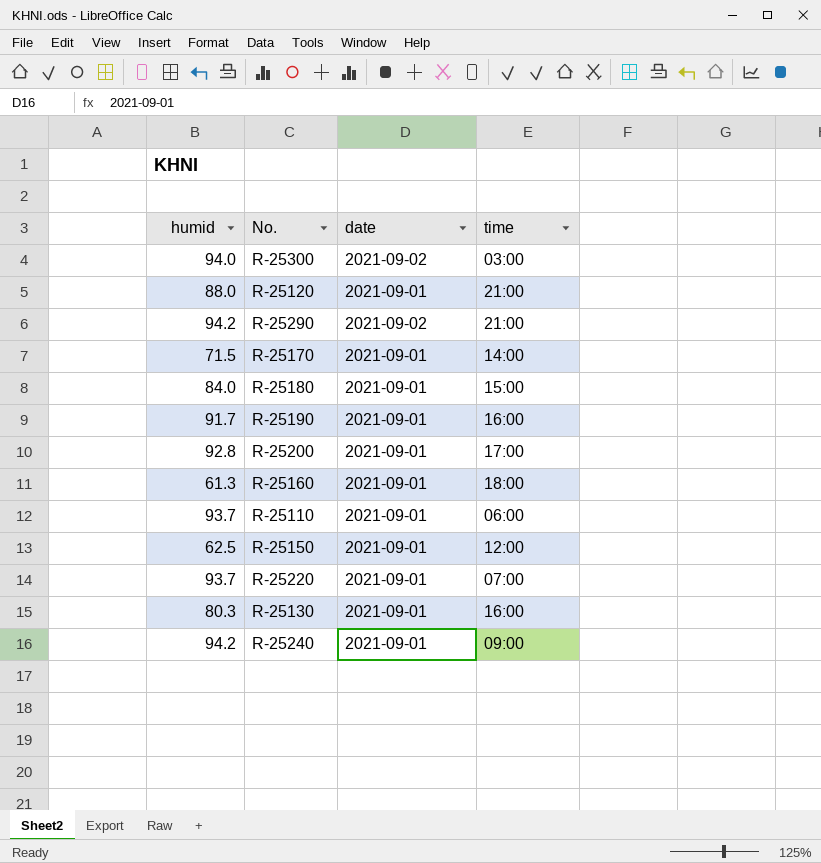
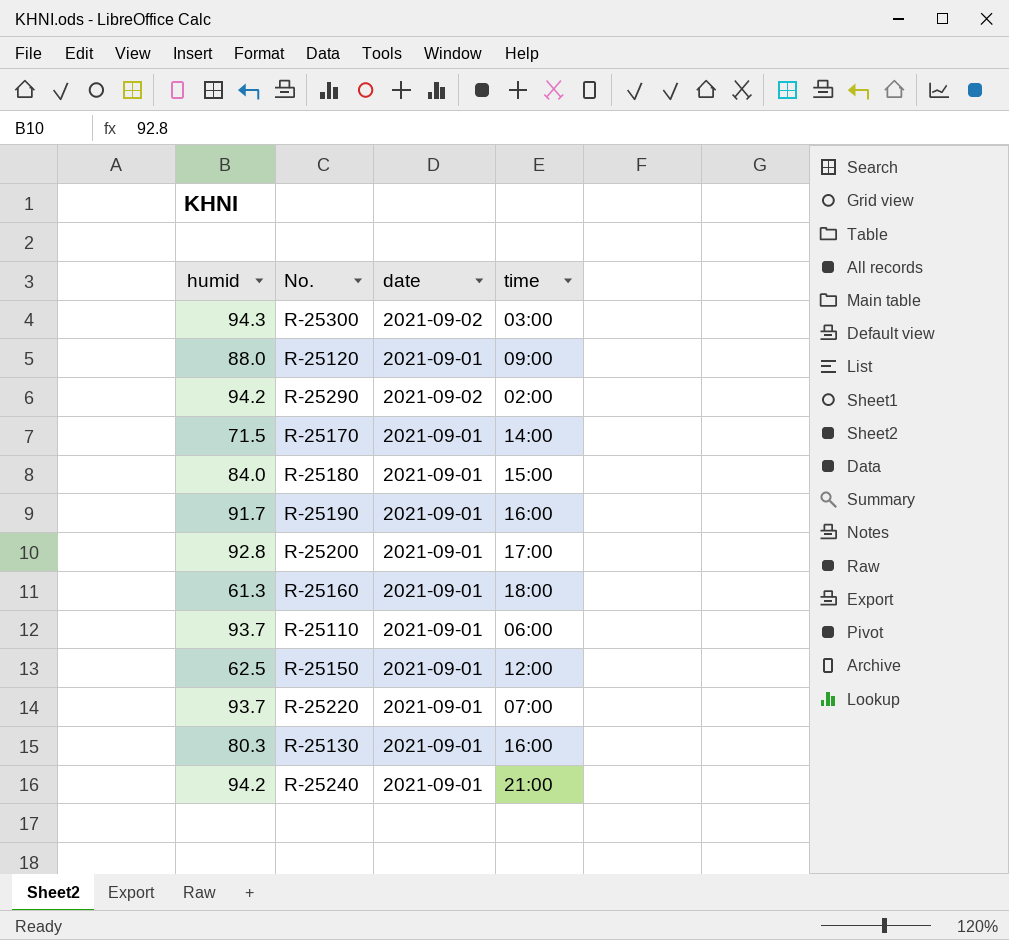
R-25300 | humid: 94.0 -> 94.3
R-25120 | time: 21:00 -> 09:00
R-25290 | time: 21:00 -> 02:00
R-25240 | time: 09:00 -> 21:00

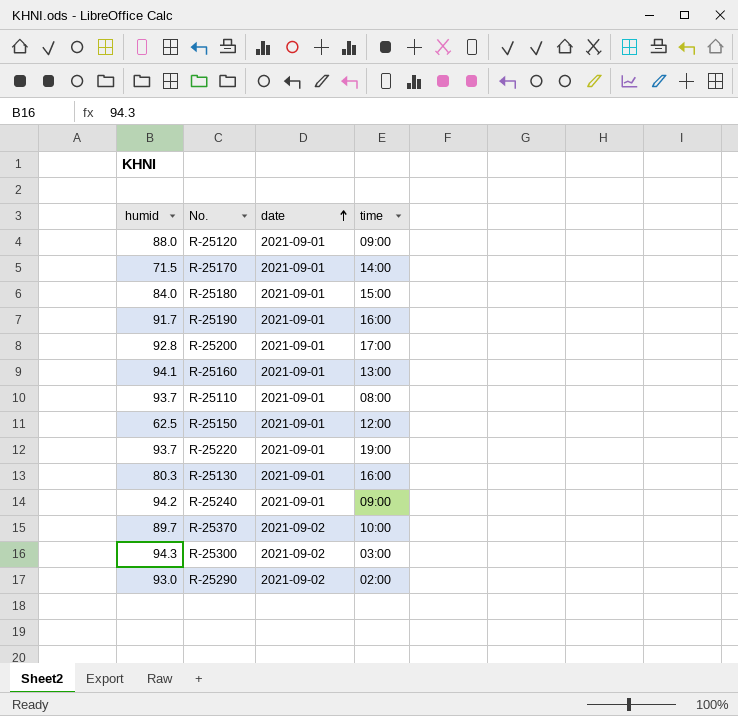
row order: none -> date ascending
R-25160 | humid: 61.3 -> 94.1
R-25160 | time: 18:00 -> 13:00
R-25110 | time: 06:00 -> 08:00
R-25220 | time: 07:00 -> 19:00
R-25240 | time: 21:00 -> 09:00
row R-25370: none -> 89.7 | 2021-09-02 | 10:00
R-25290 | humid: 94.2 -> 93.0

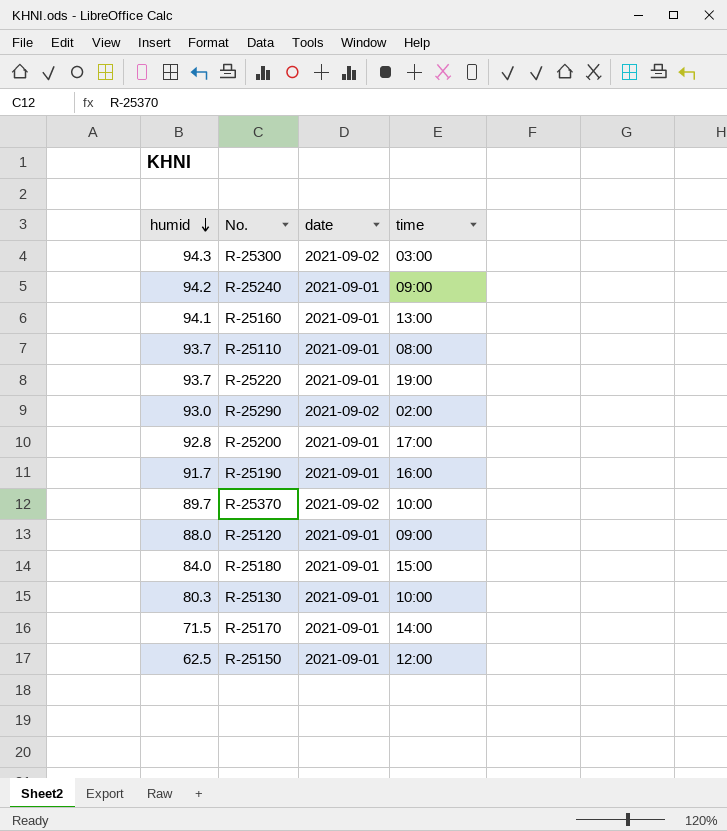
row order: date ascending -> humid descending
R-25130 | time: 16:00 -> 10:00

